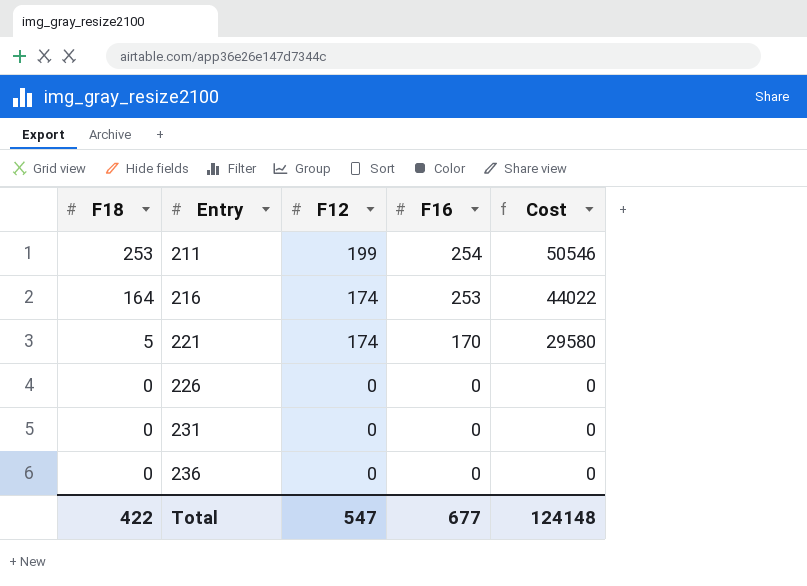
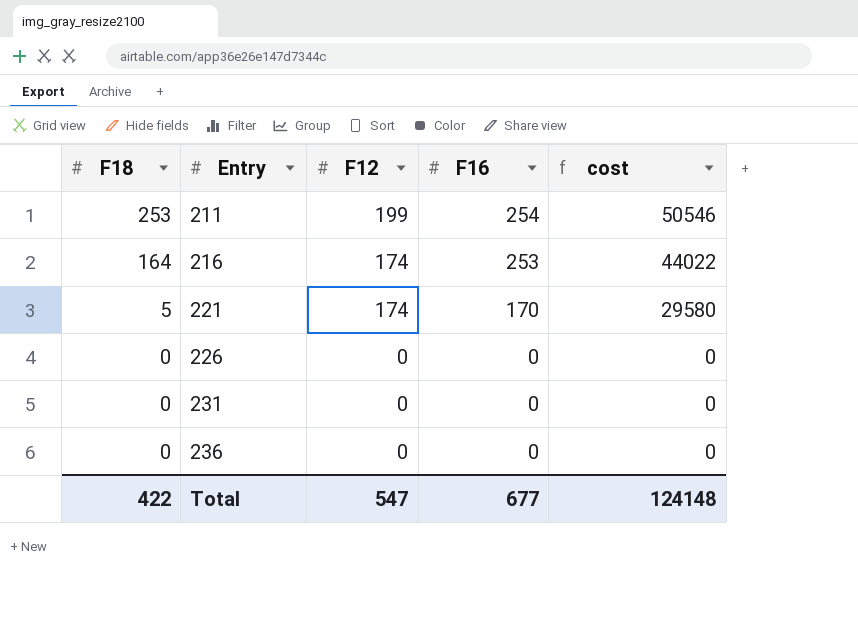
column name: Cost -> cost

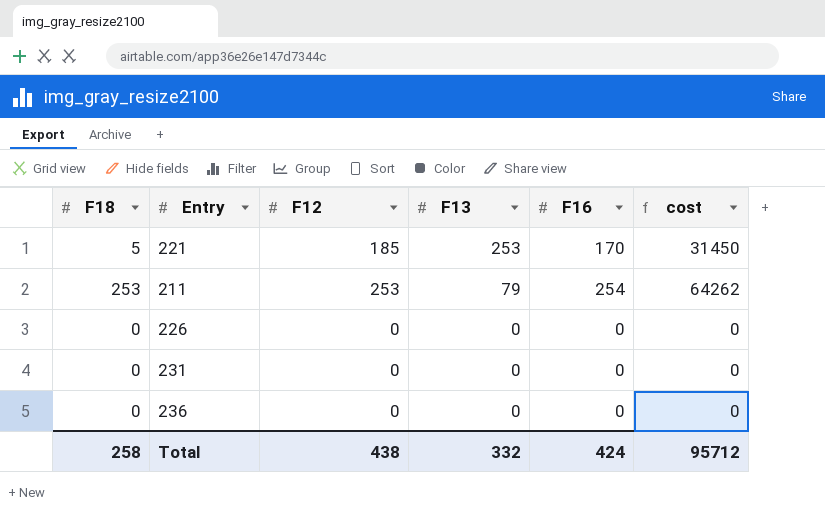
row order: F18 descending -> F13 descending
column F13 | position: none -> 4
row 216: 164 | 174 | 253 | 44022 -> none
221 | F12: 174 -> 185
221 | cost: 29580 -> 31450
211 | F12: 199 -> 253
211 | cost: 50546 -> 64262
Total | F18: 422 -> 258
Total | F12: 547 -> 438
Total | F16: 677 -> 424
Total | cost: 124148 -> 95712

